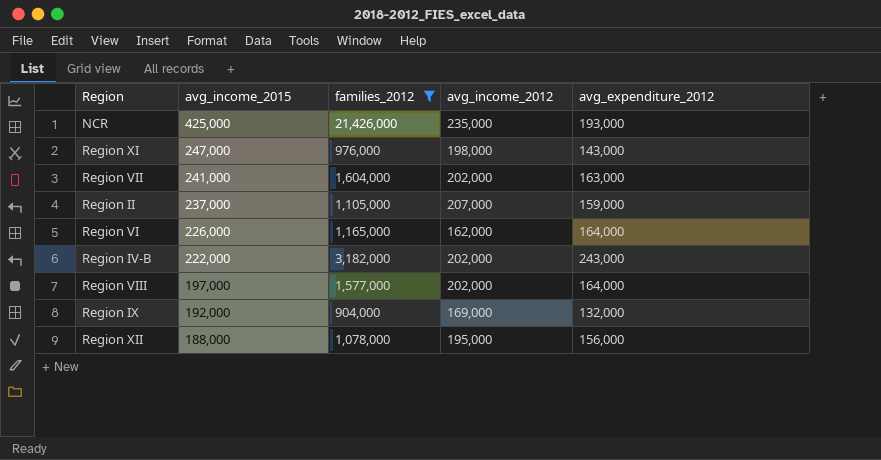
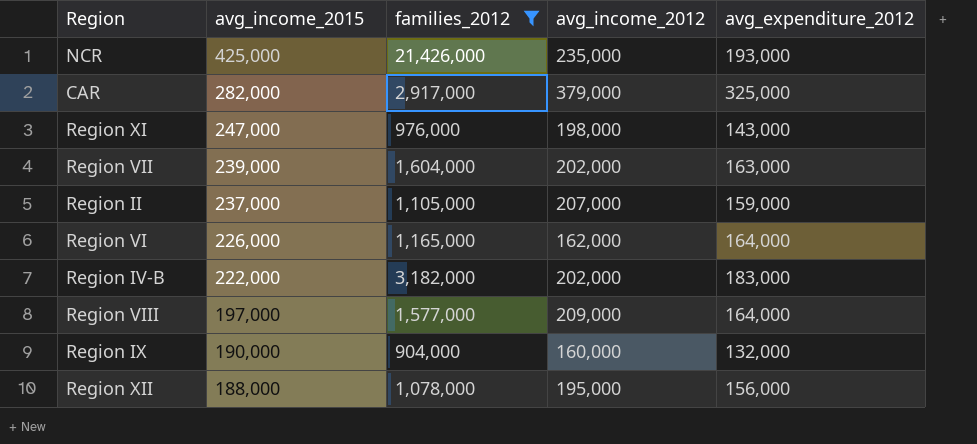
row CAR: none -> 282,000 | 2,917,000 | 379,000 | 325,000
Region VII | avg_income_2015: 241,000 -> 239,000
Region IV-B | avg_expenditure_2012: 243,000 -> 183,000
Region VIII | avg_income_2012: 202,000 -> 209,000
Region IX | avg_income_2015: 192,000 -> 190,000
Region IX | avg_income_2012: 169,000 -> 160,000

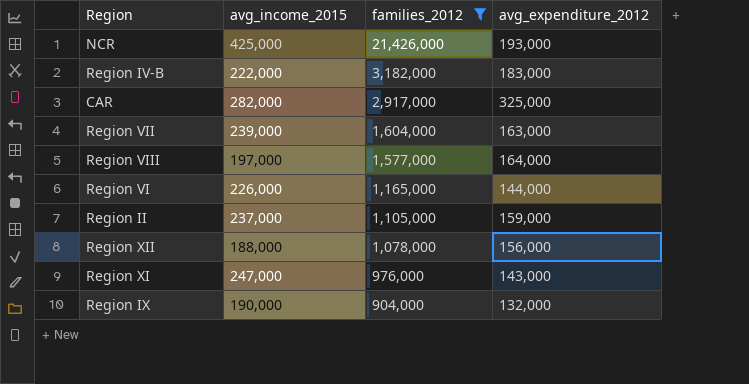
row order: avg_income_2015 descending -> families_2012 descending
column avg_income_2012 | position: 4 -> none
Region VI | avg_expenditure_2012: 164,000 -> 144,000

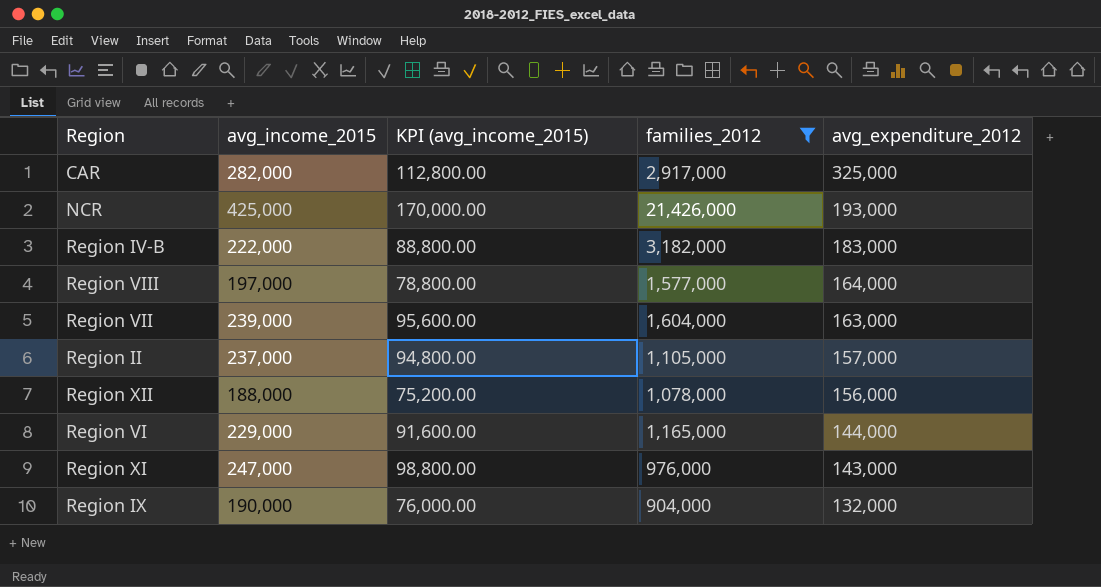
row order: families_2012 descending -> avg_expenditure_2012 descending
column KPI (avg_income_2015) | formula: none -> [avg_income_2015] * 0.4
Region II | avg_expenditure_2012: 159,000 -> 157,000
Region VI | avg_income_2015: 226,000 -> 229,000

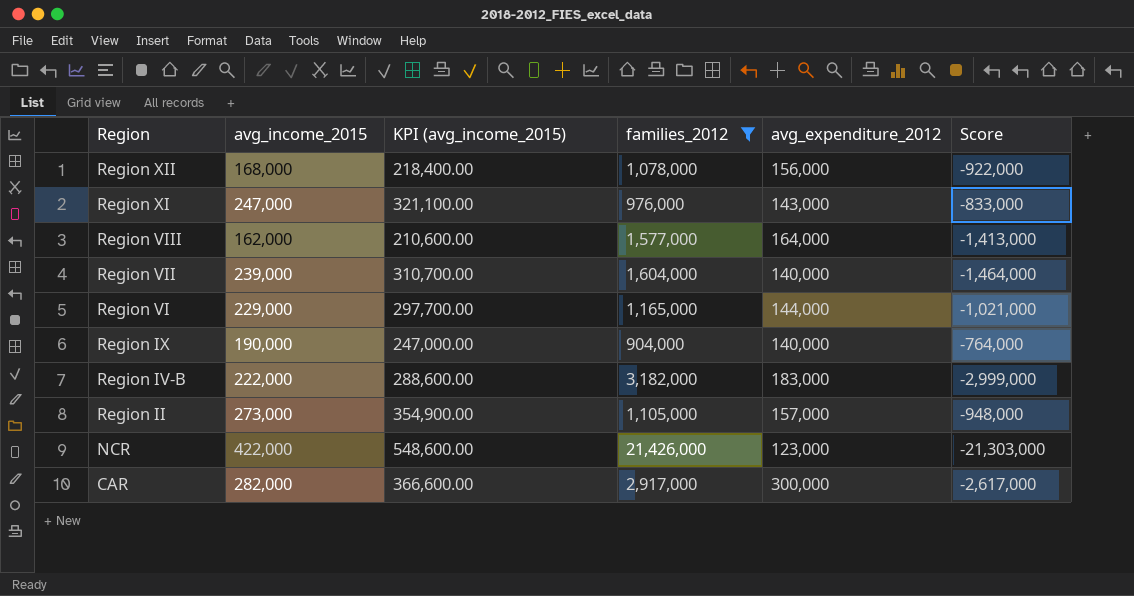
row order: avg_expenditure_2012 descending -> Region descending
column KPI (avg_income_2015) | formula: [avg_income_2015] * 0.4 -> [avg_income_2015] * 1.3
column Score | formula: none -> [avg_expenditure_2012] - [families_2012]
Region XII | avg_income_2015: 188,000 -> 168,000
Region VIII | avg_income_2015: 197,000 -> 162,000
Region VII | avg_expenditure_2012: 163,000 -> 140,000
Region IX | avg_expenditure_2012: 132,000 -> 140,000
Region II | avg_income_2015: 237,000 -> 273,000
NCR | avg_income_2015: 425,000 -> 422,000
NCR | avg_expenditure_2012: 193,000 -> 123,000
CAR | avg_expenditure_2012: 325,000 -> 300,000

